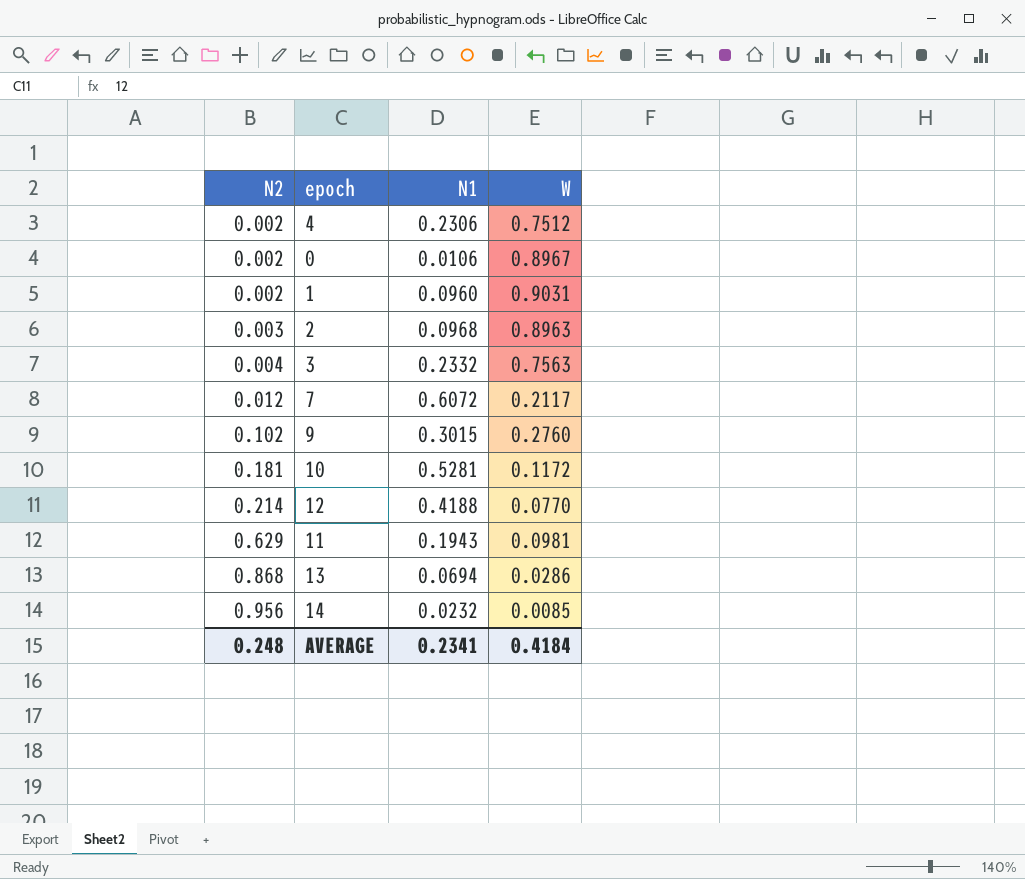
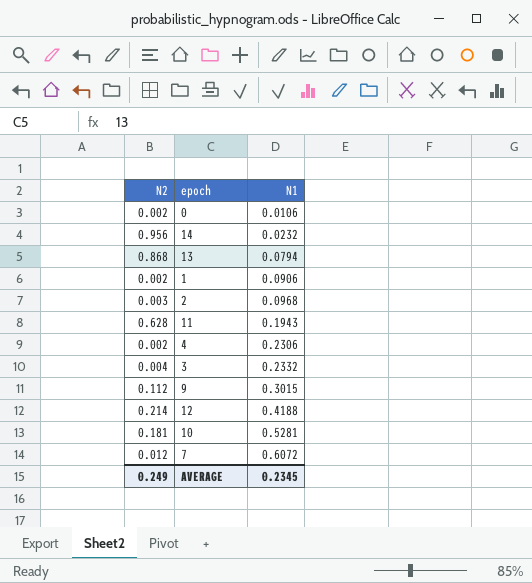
row order: N2 ascending -> N1 ascending
column W | position: 4 -> none
13 | N1: 0.0694 -> 0.0794
1 | N1: 0.0960 -> 0.0906
11 | N2: 0.629 -> 0.628
9 | N2: 0.102 -> 0.112
AVERAGE | N2: 0.248 -> 0.249
AVERAGE | N1: 0.2341 -> 0.2345

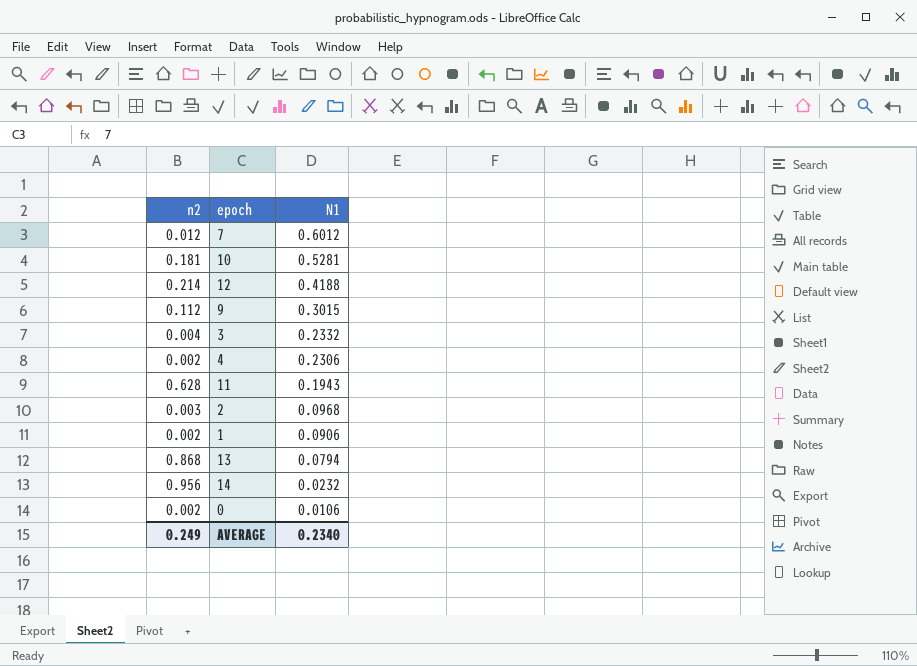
row order: N1 ascending -> N1 descending
column name: N2 -> n2
7 | N1: 0.6072 -> 0.6012
AVERAGE | N1: 0.2345 -> 0.2340

